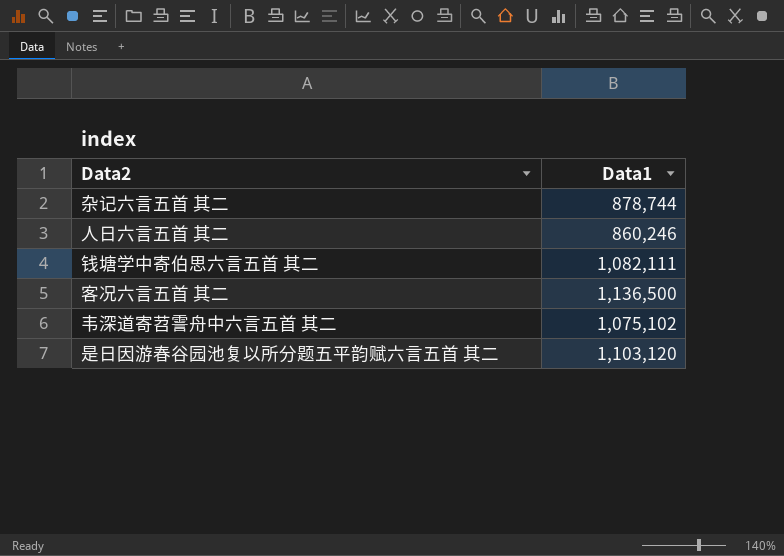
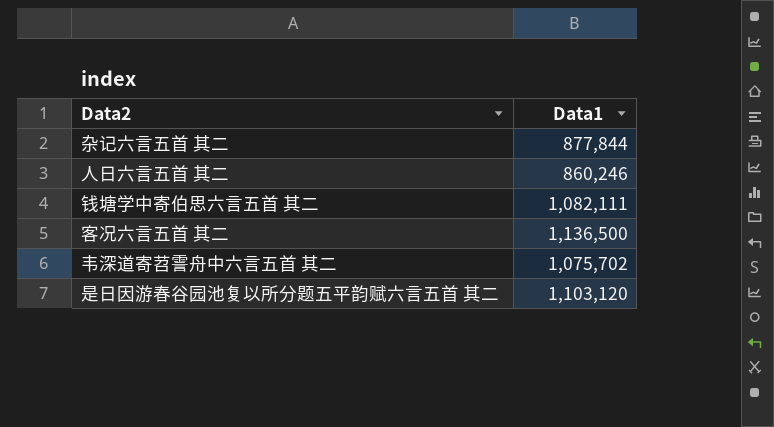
杂记六言五首 其二 | Data1: 878,744 -> 877,844
韦深道寄苕霅舟中六言五首 其二 | Data1: 1,075,102 -> 1,075,702

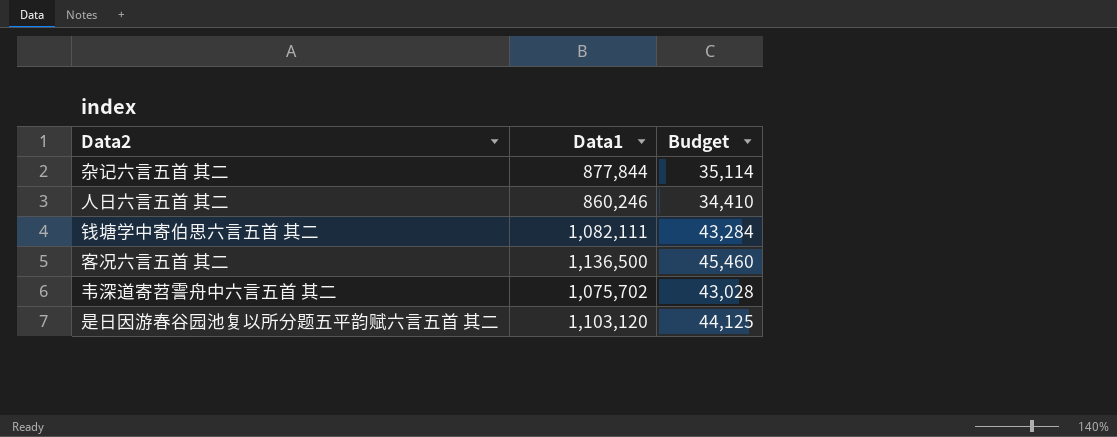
column Budget | formula: none -> [Data1] * 0.04

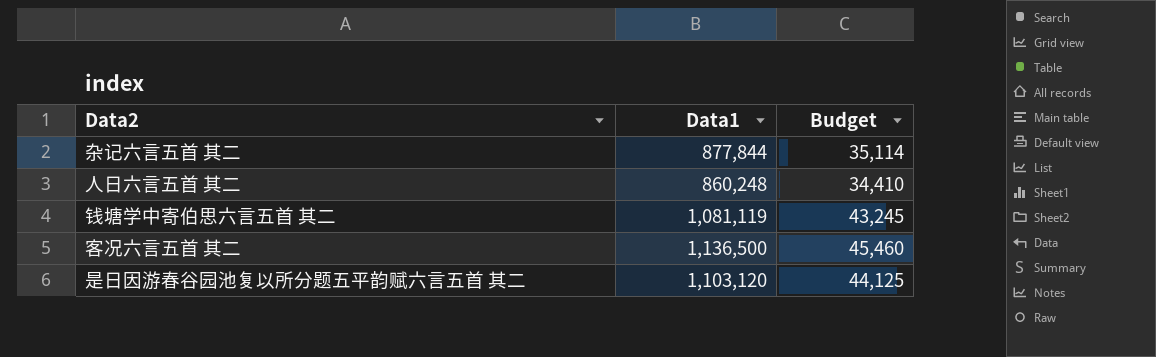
row 韦深道寄苕霅舟中六言五首 其二: 1,075,702 | 43,028 -> none
人日六言五首 其二 | Data1: 860,246 -> 860,248
钱塘学中寄伯思六言五首 其二 | Data1: 1,082,111 -> 1,081,119
钱塘学中寄伯思六言五首 其二 | Budget: 43,284 -> 43,245

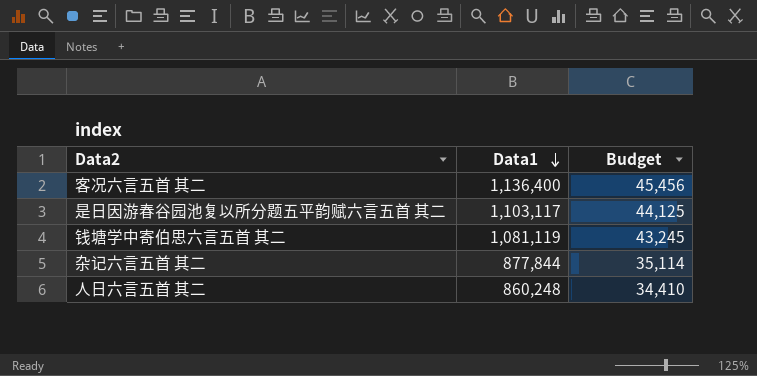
row order: none -> Data1 descending
客况六言五首 其二 | Data1: 1,136,500 -> 1,136,400
客况六言五首 其二 | Budget: 45,460 -> 45,456
是日因游春谷园池复以所分题五平韵赋六言五首 其二 | Data1: 1,103,120 -> 1,103,117

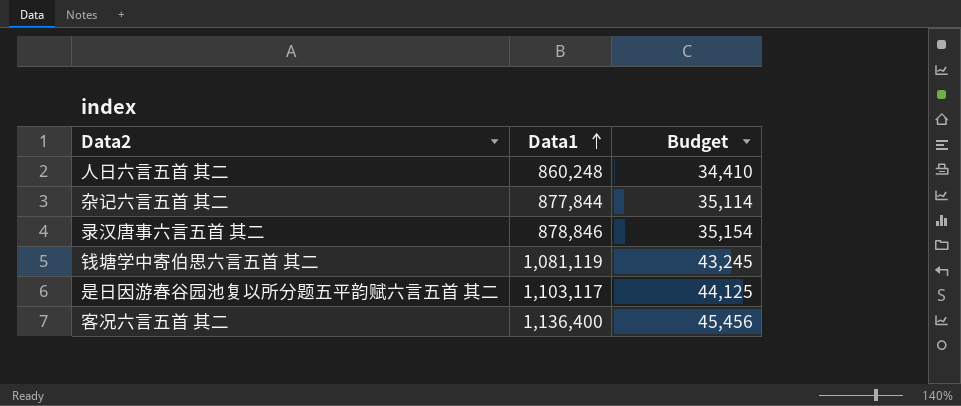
row order: Data1 descending -> Data1 ascending
row 录汉唐事六言五首 其二: none -> 878,846 | 35,154

